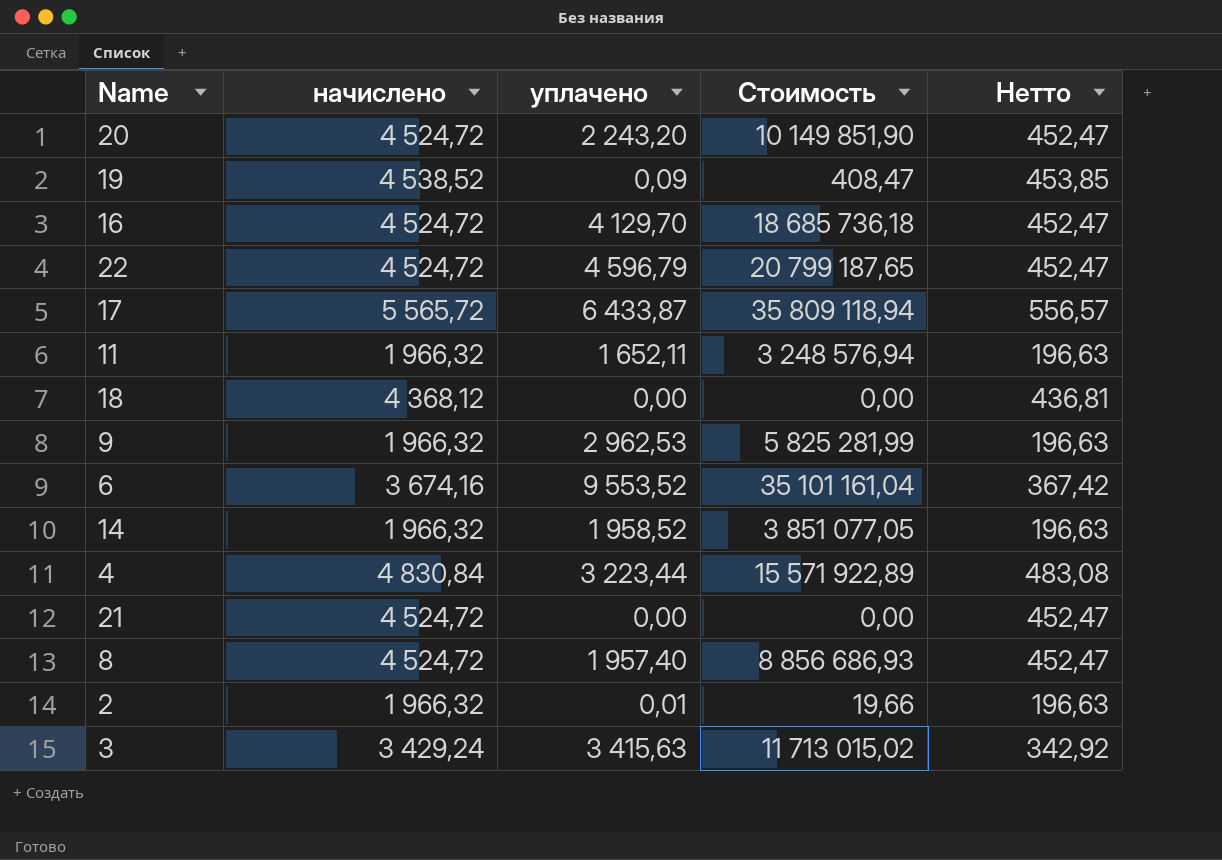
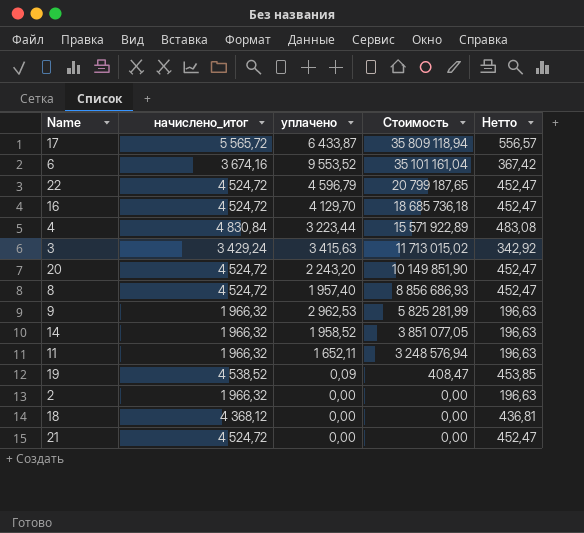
row order: none -> Стоимость descending
column name: начислено -> начислено_итог
2 | уплачено: 0,01 -> 0,00
2 | Стоимость: 19,66 -> 0,00

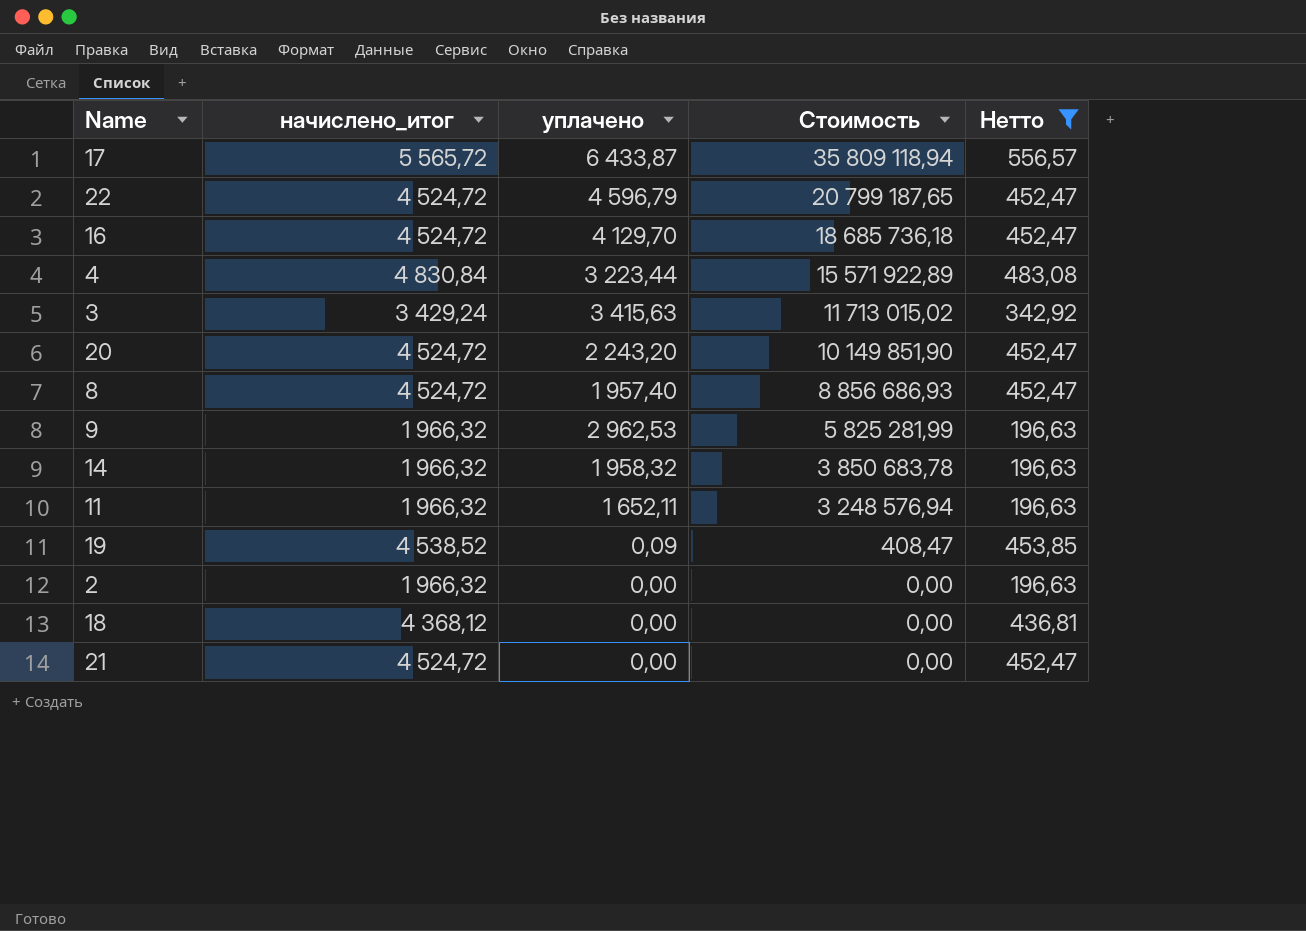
filter: none -> Нетто != 367,42
14 | уплачено: 1 958,52 -> 1 958,32
14 | Стоимость: 3 851 077,05 -> 3 850 683,78

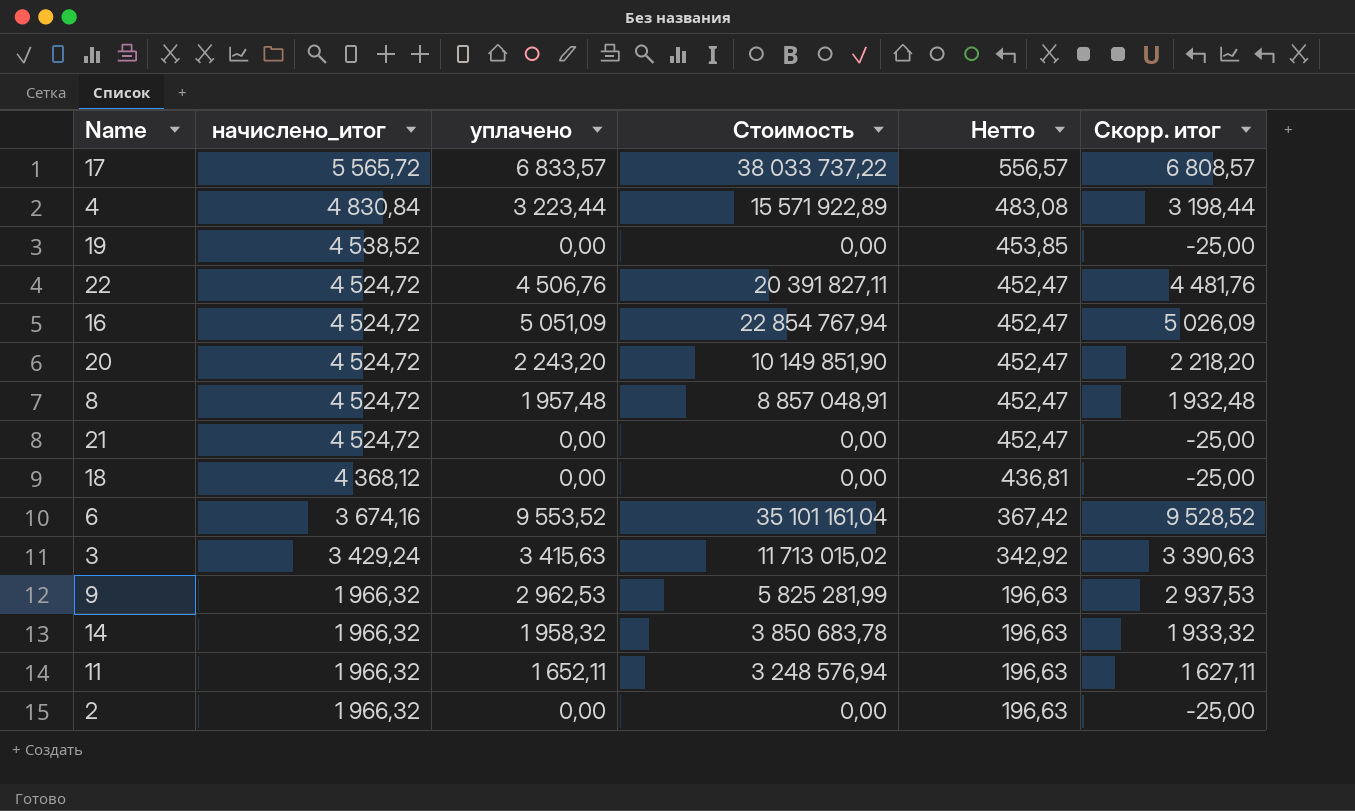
filter: Нетто != 367,42 -> none
row order: Стоимость descending -> начислено_итог descending
column Скорр. итог | formula: none -> [уплачено] - 25
17 | уплачено: 6 433,87 -> 6 833,57
17 | Стоимость: 35 809 118,94 -> 38 033 737,22
19 | уплачено: 0,09 -> 0,00
19 | Стоимость: 408,47 -> 0,00
22 | уплачено: 4 596,79 -> 4 506,76
22 | Стоимость: 20 799 187,65 -> 20 391 827,11
16 | уплачено: 4 129,70 -> 5 051,09
16 | Стоимость: 18 685 736,18 -> 22 854 767,94
8 | уплачено: 1 957,40 -> 1 957,48
8 | Стоимость: 8 856 686,93 -> 8 857 048,91

